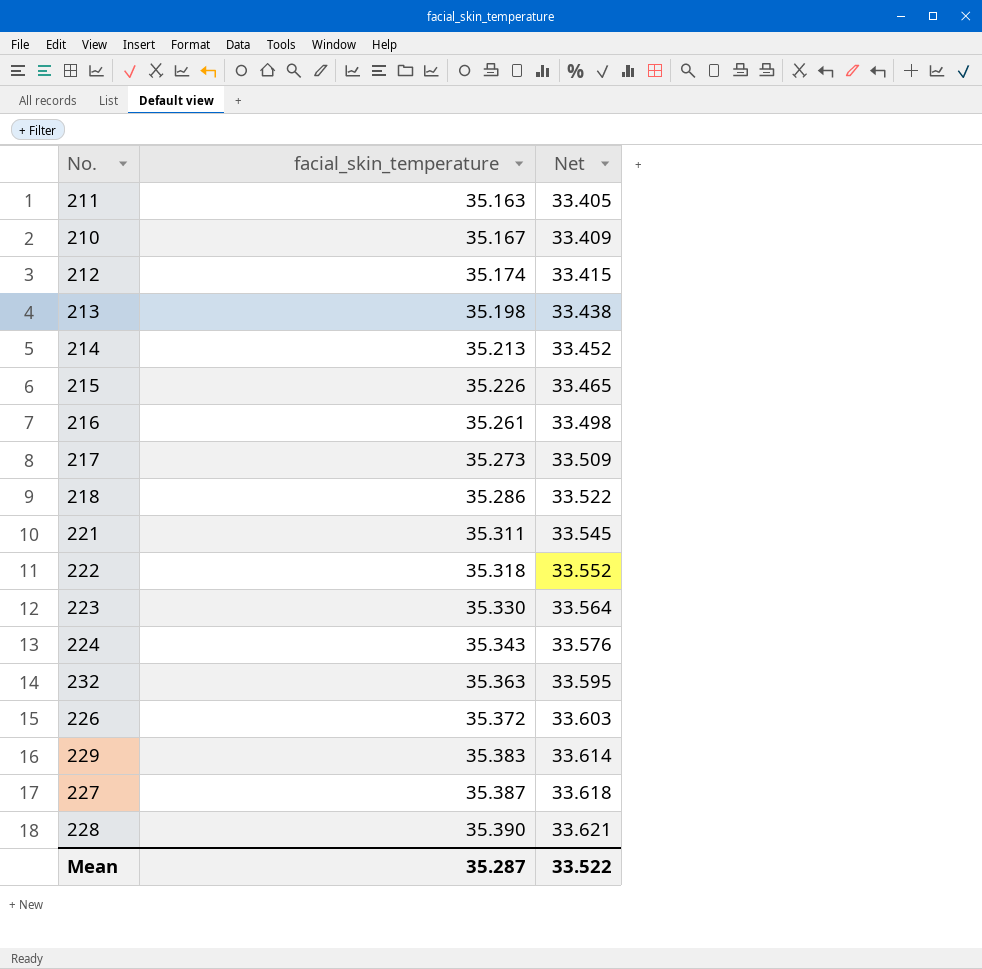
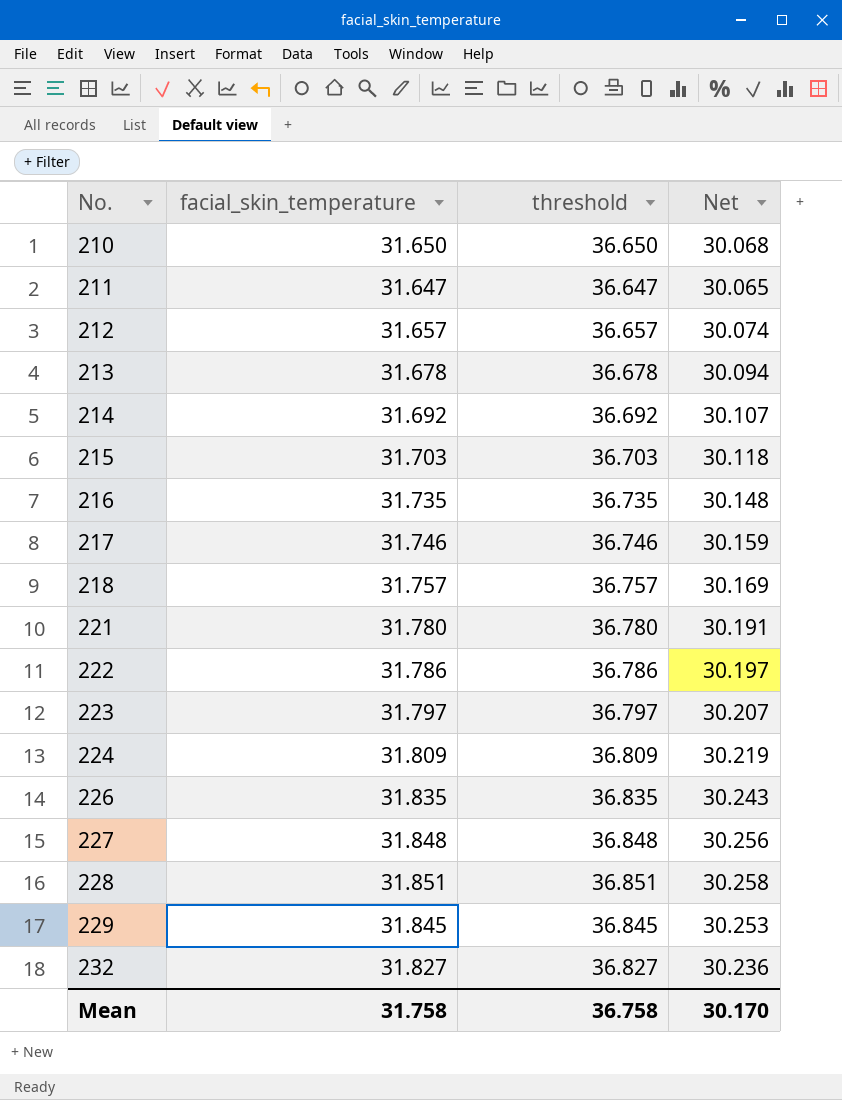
row order: facial_skin_temperature ascending -> No. ascending
column threshold | formula: none -> [facial_skin_temperature] + 5
210 | facial_skin_temperature: 35.167 -> 31.650
210 | Net: 33.409 -> 30.068
211 | facial_skin_temperature: 35.163 -> 31.647
211 | Net: 33.405 -> 30.065
212 | facial_skin_temperature: 35.174 -> 31.657
212 | Net: 33.415 -> 30.074
213 | facial_skin_temperature: 35.198 -> 31.678
213 | Net: 33.438 -> 30.094
214 | facial_skin_temperature: 35.213 -> 31.692
214 | Net: 33.452 -> 30.107
215 | facial_skin_temperature: 35.226 -> 31.703
215 | Net: 33.465 -> 30.118
216 | facial_skin_temperature: 35.261 -> 31.735
216 | Net: 33.498 -> 30.148
217 | facial_skin_temperature: 35.273 -> 31.746
217 | Net: 33.509 -> 30.159
218 | facial_skin_temperature: 35.286 -> 31.757
218 | Net: 33.522 -> 30.169
221 | facial_skin_temperature: 35.311 -> 31.780
221 | Net: 33.545 -> 30.191
222 | facial_skin_temperature: 35.318 -> 31.786
222 | Net: 33.552 -> 30.197
223 | facial_skin_temperature: 35.330 -> 31.797
223 | Net: 33.564 -> 30.207
224 | facial_skin_temperature: 35.343 -> 31.809
224 | Net: 33.576 -> 30.219
226 | facial_skin_temperature: 35.372 -> 31.835
226 | Net: 33.603 -> 30.243
227 | facial_skin_temperature: 35.387 -> 31.848
227 | Net: 33.618 -> 30.256
228 | facial_skin_temperature: 35.390 -> 31.851
228 | Net: 33.621 -> 30.258
229 | facial_skin_temperature: 35.383 -> 31.845
229 | Net: 33.614 -> 30.253
232 | facial_skin_temperature: 35.363 -> 31.827
232 | Net: 33.595 -> 30.236
Mean | facial_skin_temperature: 35.287 -> 31.758
Mean | Net: 33.522 -> 30.170

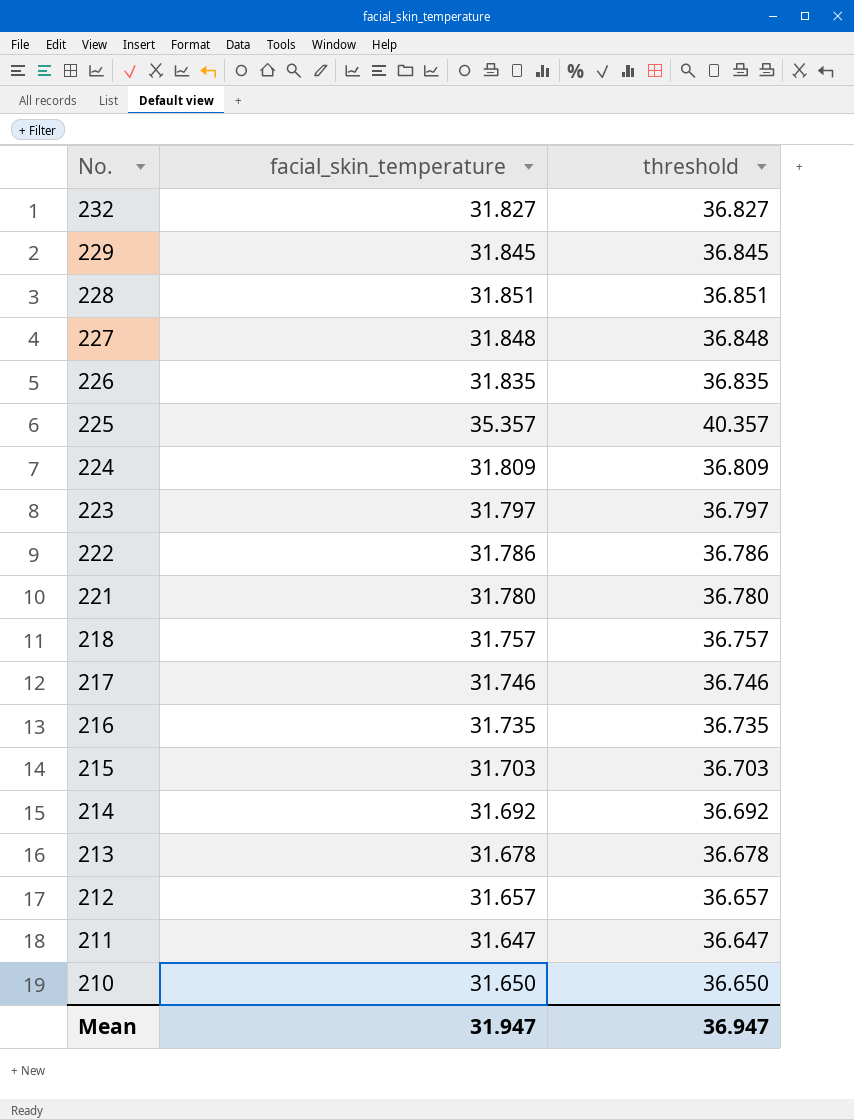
row order: No. ascending -> No. descending
column Net | formula: [facial_skin_temperature] * 0.95 -> none
row 225: none -> 35.357 | 40.357
Mean | facial_skin_temperature: 31.758 -> 31.947
Mean | threshold: 36.758 -> 36.947

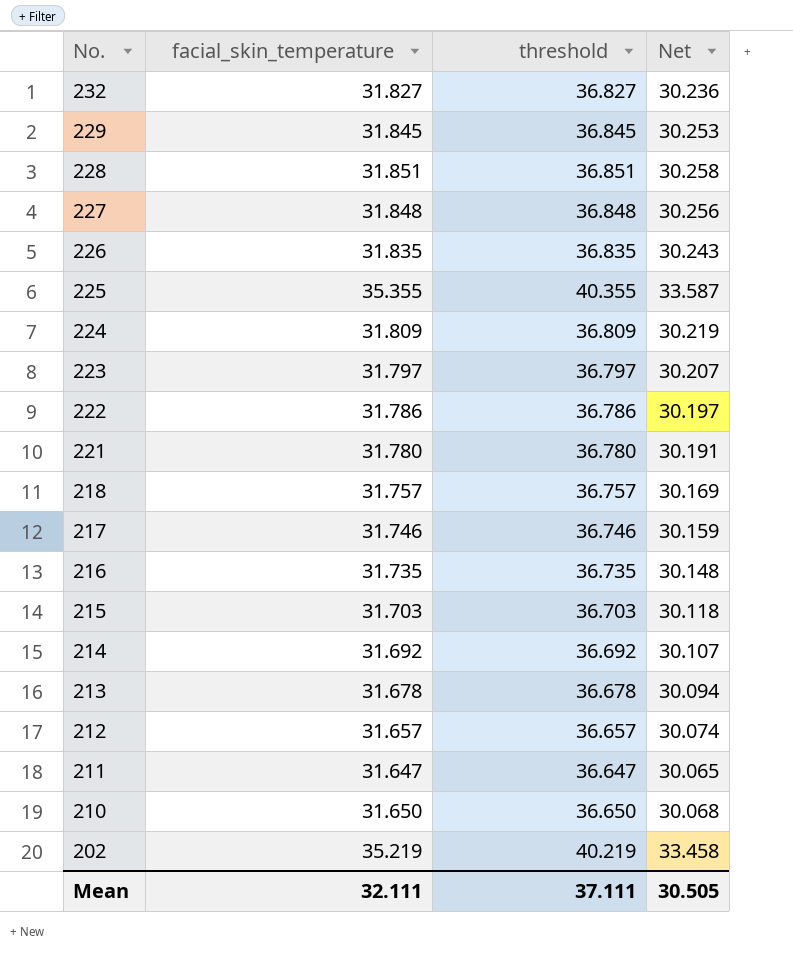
column Net | formula: none -> [facial_skin_temperature] * 0.95
225 | facial_skin_temperature: 35.357 -> 35.355
225 | threshold: 40.357 -> 40.355
row 202: none -> 35.219 | 40.219 | 33.458
Mean | facial_skin_temperature: 31.947 -> 32.111
Mean | threshold: 36.947 -> 37.111

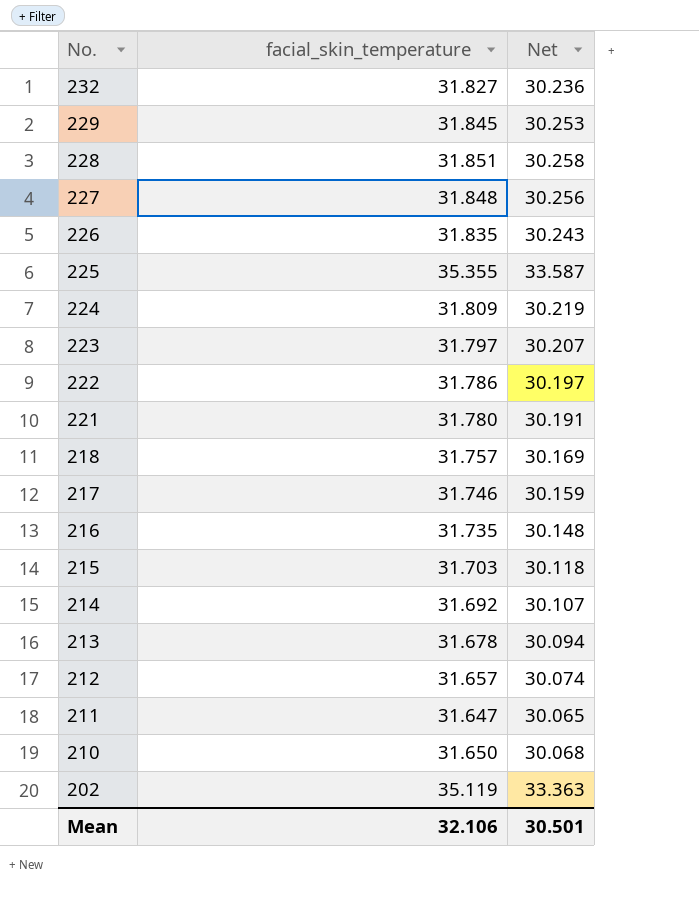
column threshold | formula: [facial_skin_temperature] + 5 -> none
202 | facial_skin_temperature: 35.219 -> 35.119
202 | Net: 33.458 -> 33.363
Mean | facial_skin_temperature: 32.111 -> 32.106
Mean | Net: 30.505 -> 30.501

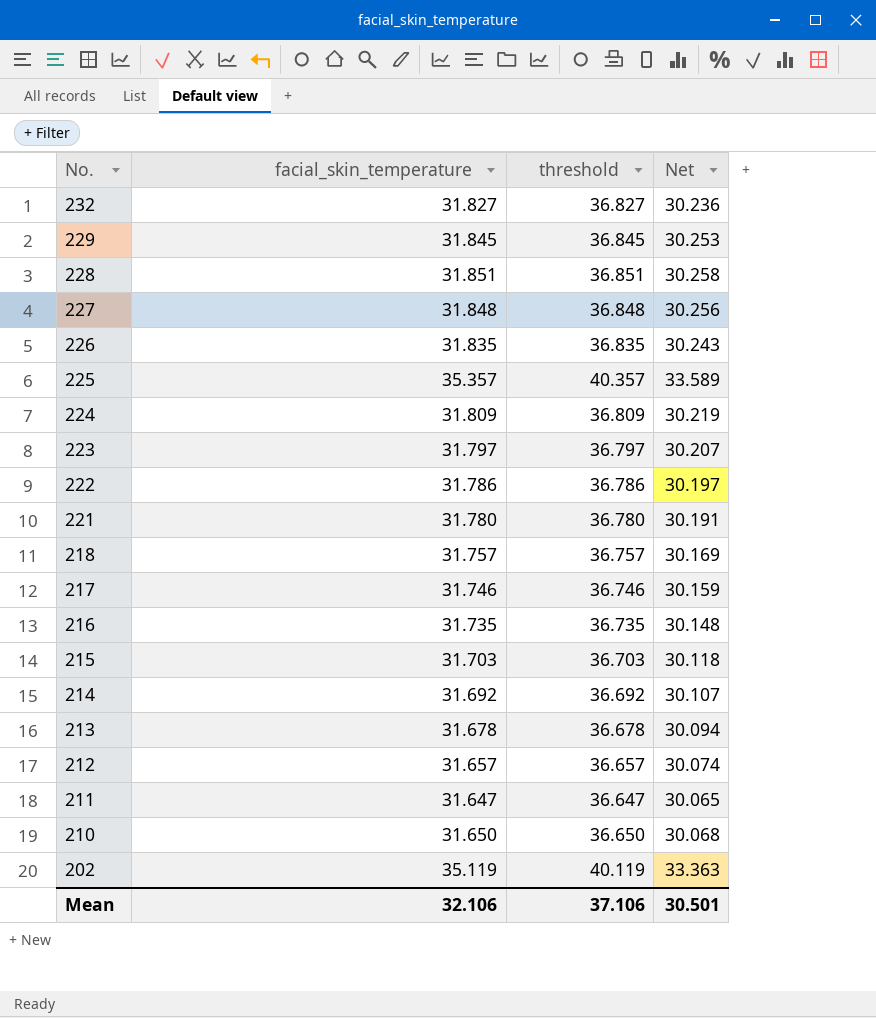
column threshold | formula: none -> [facial_skin_temperature] + 5
225 | facial_skin_temperature: 35.355 -> 35.357
225 | Net: 33.587 -> 33.589

